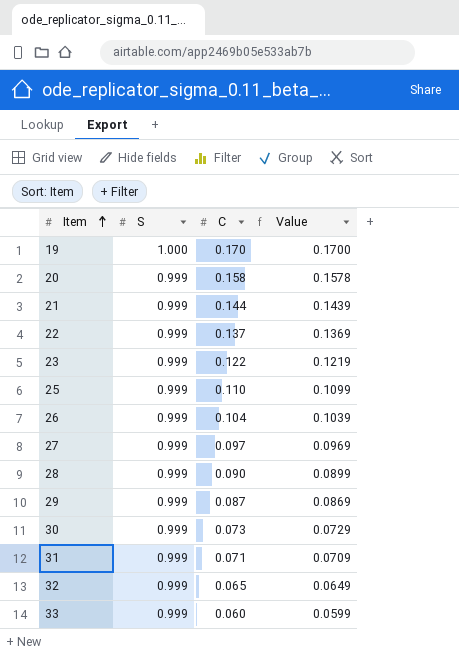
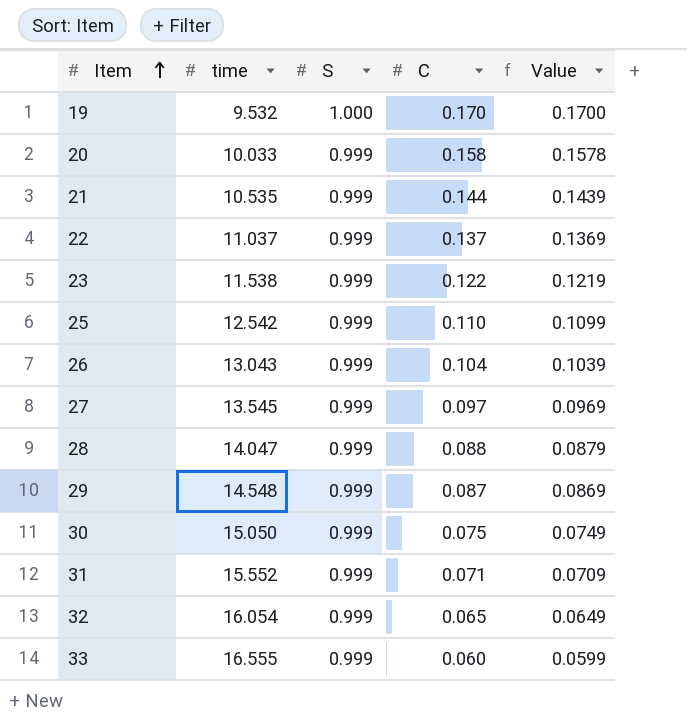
column time | position: none -> 2
28 | C: 0.090 -> 0.088
28 | Value: 0.0899 -> 0.0879
30 | C: 0.073 -> 0.075
30 | Value: 0.0729 -> 0.0749

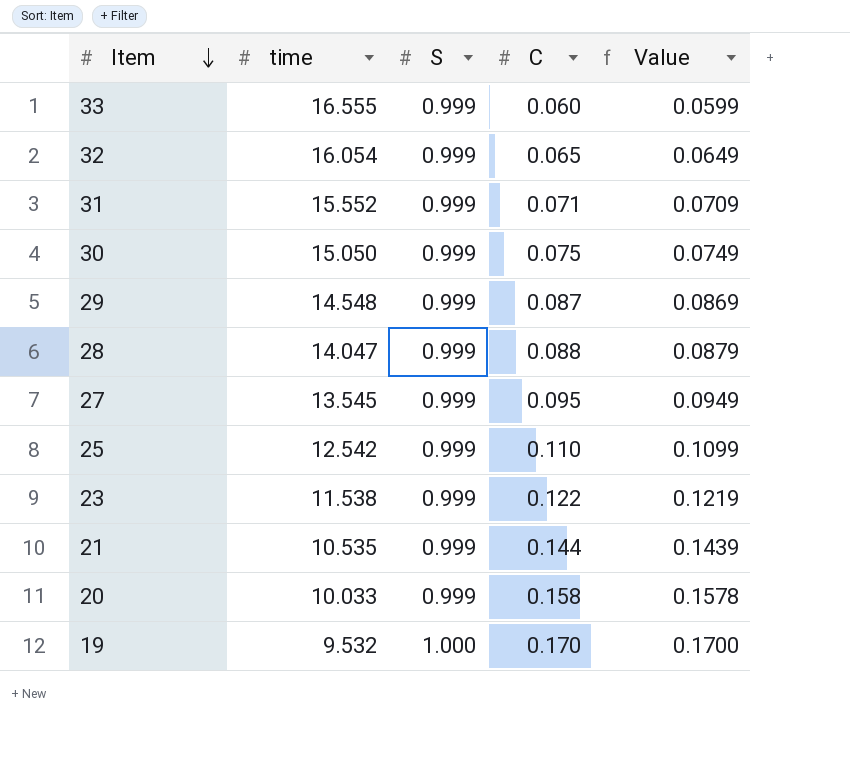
row order: Item ascending -> Item descending
row 22: 11.037 | 0.999 | 0.137 | 0.1369 -> none
row 26: 13.043 | 0.999 | 0.104 | 0.1039 -> none
27 | C: 0.097 -> 0.095
27 | Value: 0.0969 -> 0.0949

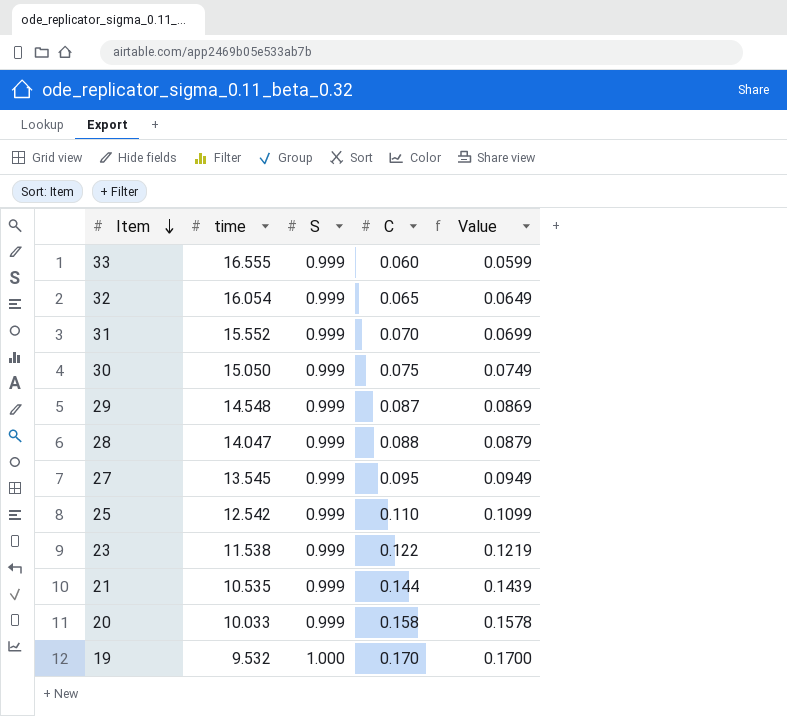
31 | C: 0.071 -> 0.070
31 | Value: 0.0709 -> 0.0699

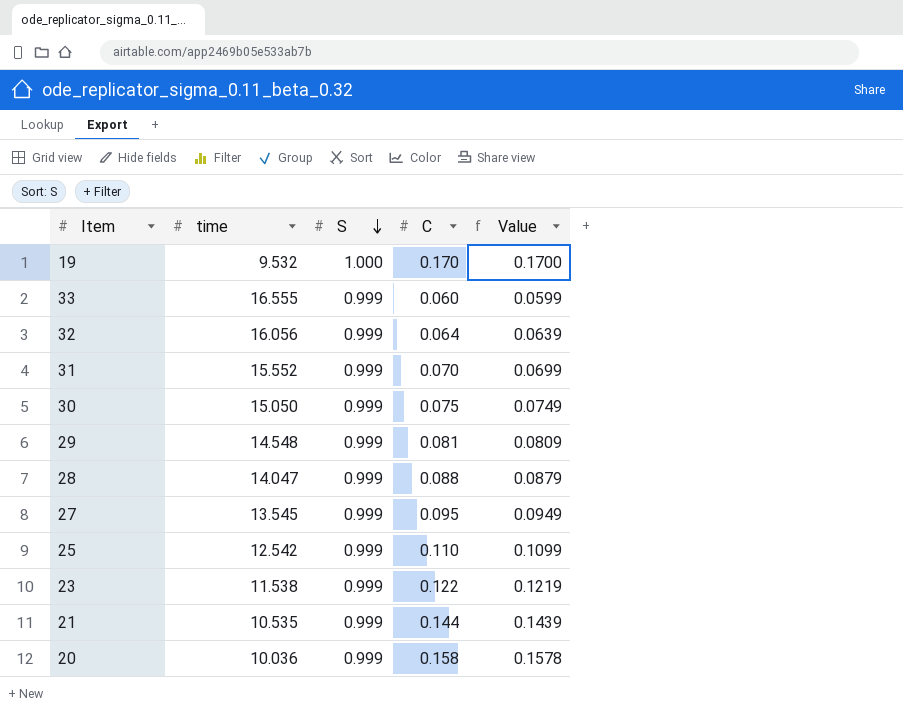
row order: Item descending -> S descending
32 | time: 16.054 -> 16.056
32 | C: 0.065 -> 0.064
32 | Value: 0.0649 -> 0.0639
29 | C: 0.087 -> 0.081
29 | Value: 0.0869 -> 0.0809
20 | time: 10.033 -> 10.036

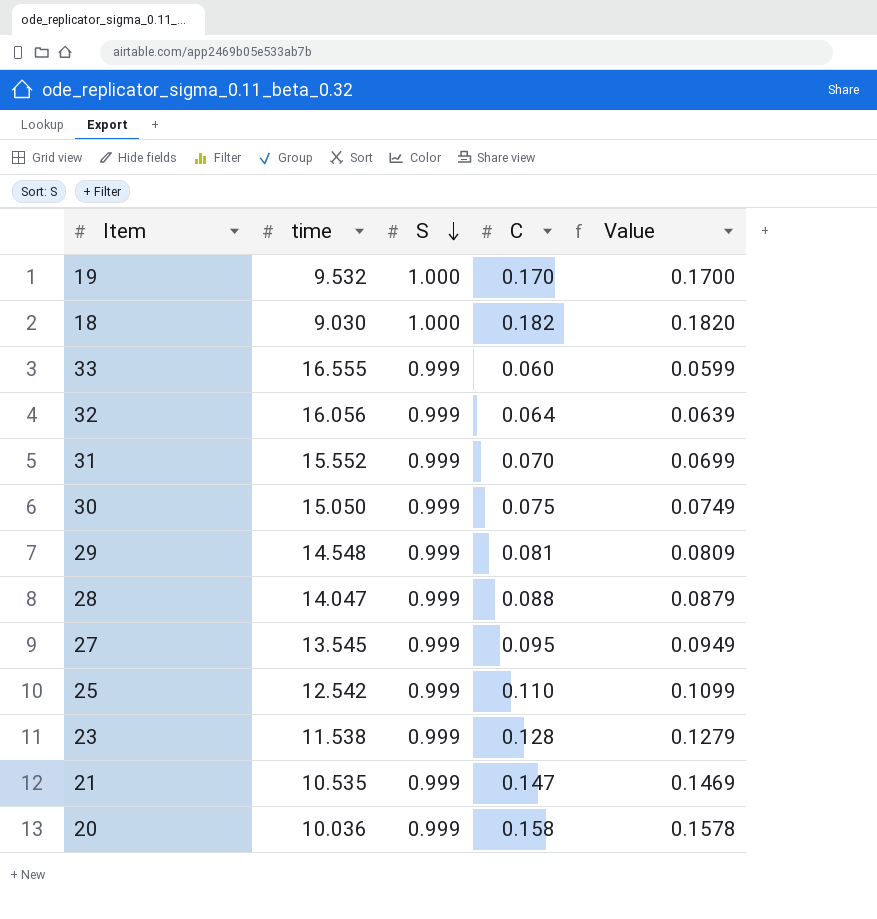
row 18: none -> 9.030 | 1.000 | 0.182 | 0.1820
23 | C: 0.122 -> 0.128
23 | Value: 0.1219 -> 0.1279
21 | C: 0.144 -> 0.147
21 | Value: 0.1439 -> 0.1469

